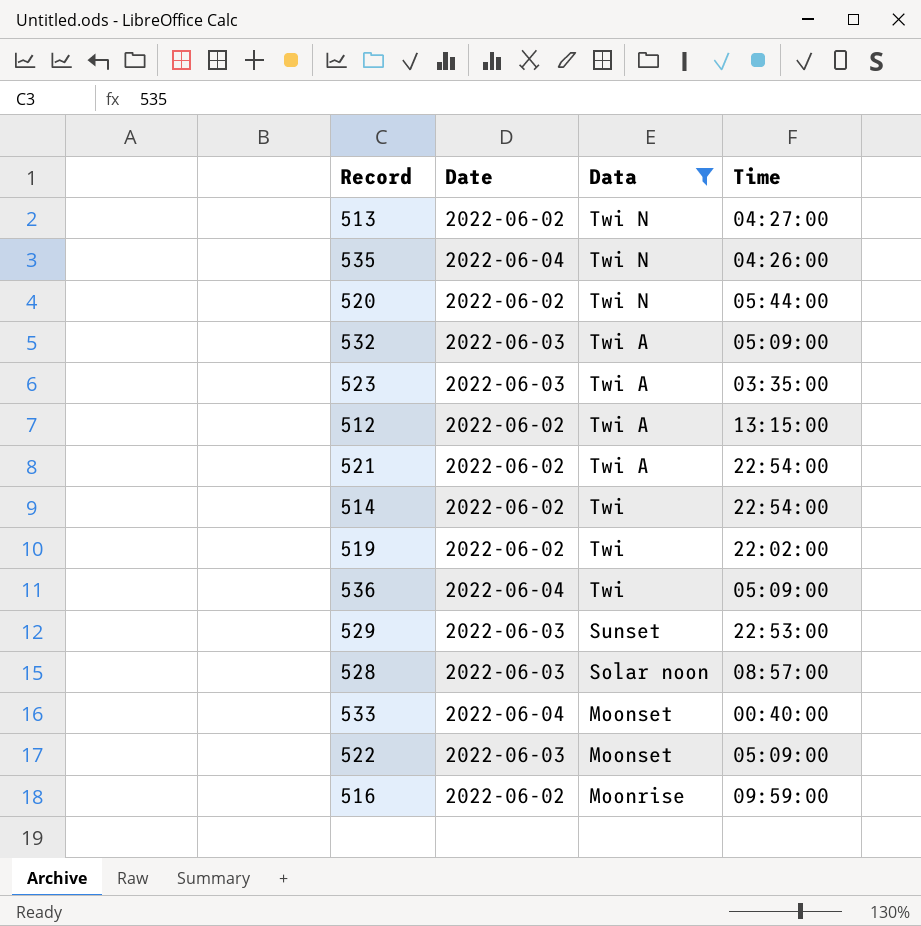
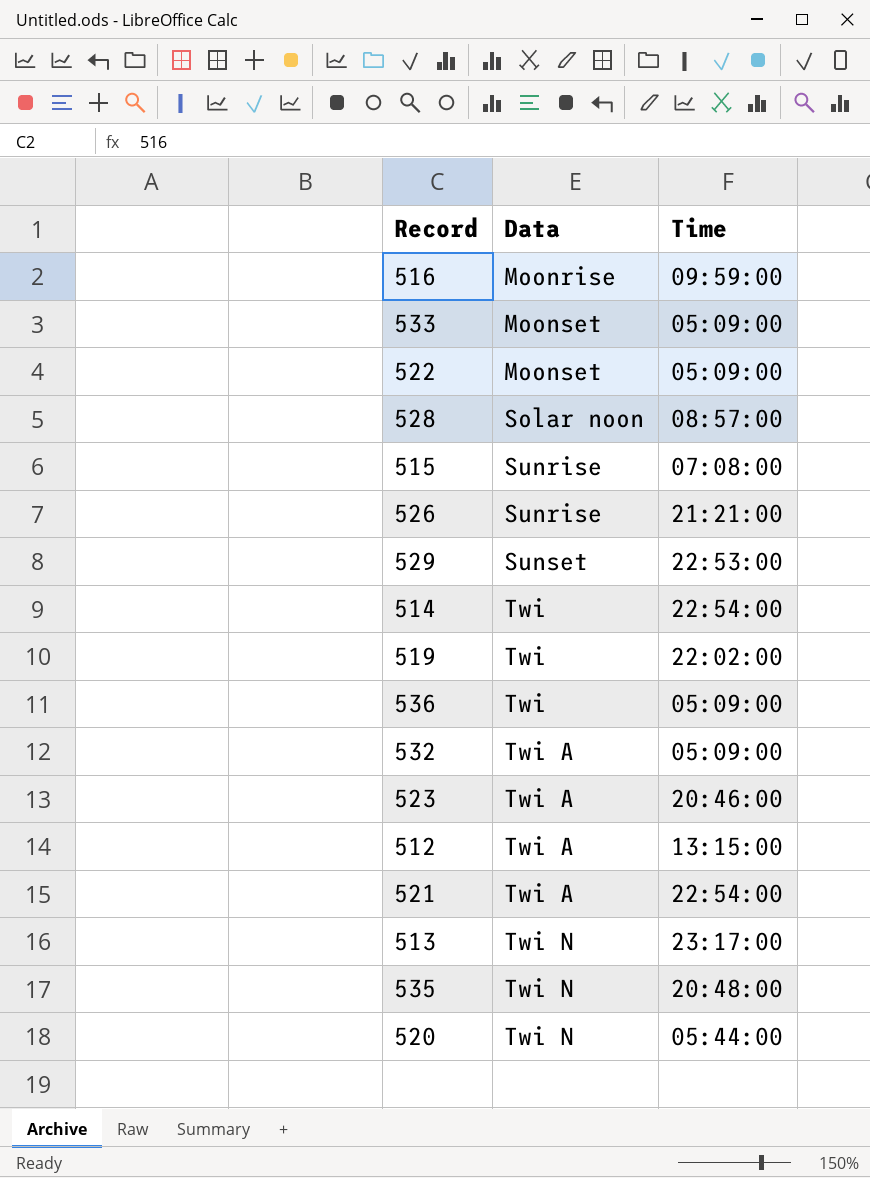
filter: Data != Sunrise -> none
row order: Data descending -> Data ascending
column Date | position: 2 -> none
533 | Time: 00:40:00 -> 05:09:00
523 | Time: 03:35:00 -> 20:46:00
513 | Time: 04:27:00 -> 23:17:00
535 | Time: 04:26:00 -> 20:48:00

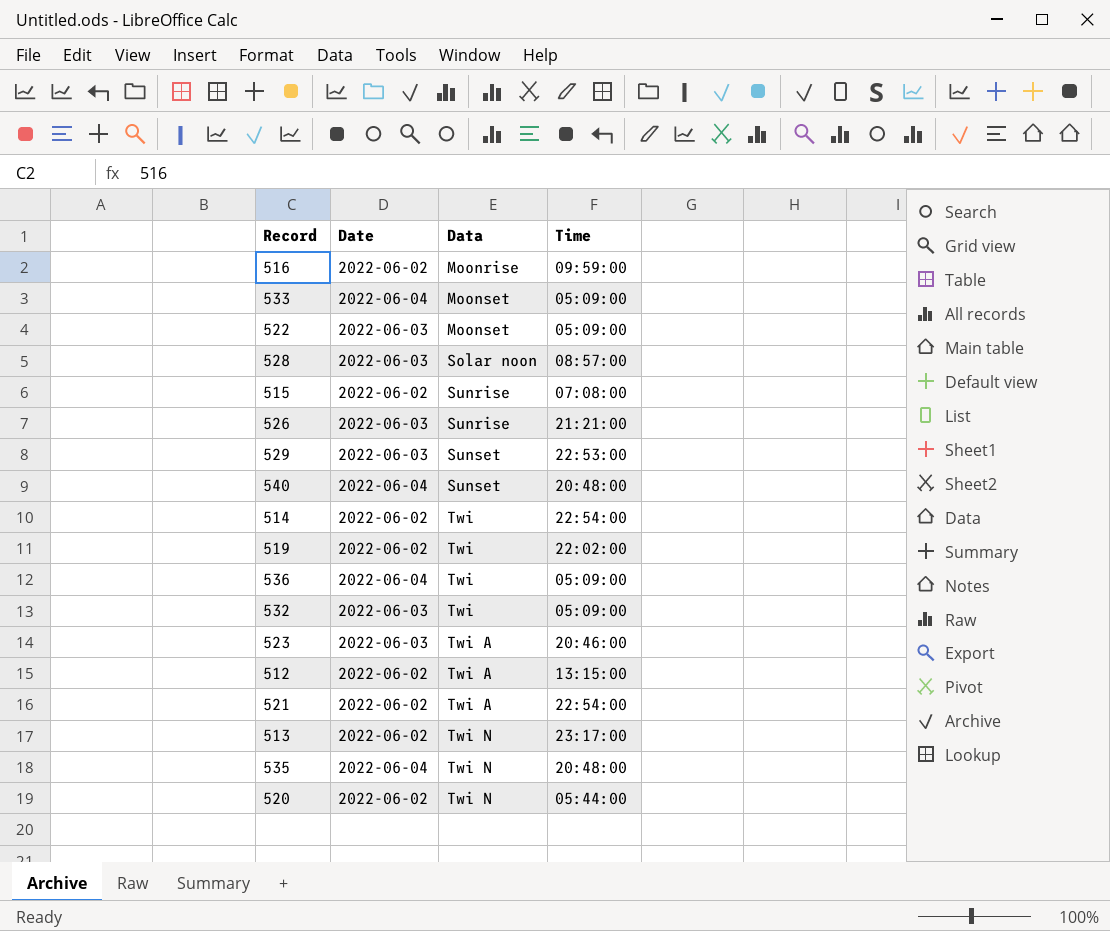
column Date | position: none -> 2
row 540: none -> 2022-06-04 | Sunset | 20:48:00
532 | Data: Twi A -> Twi

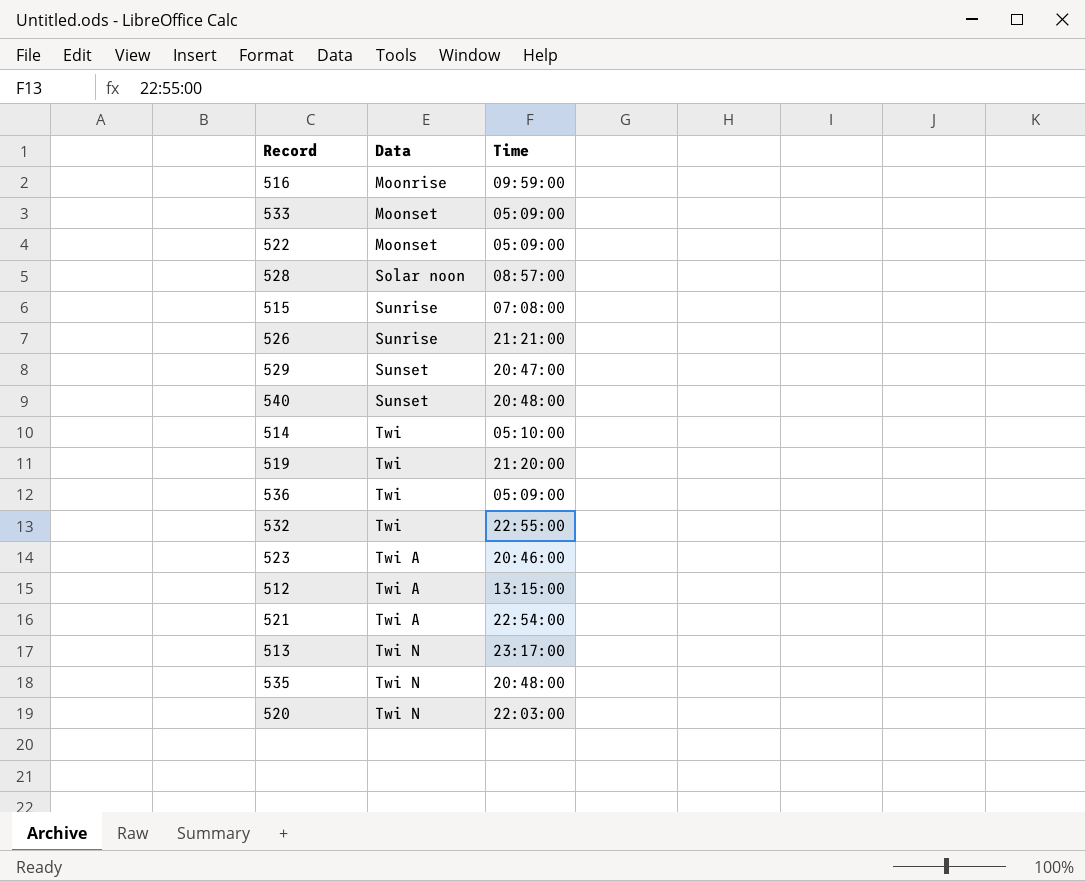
column Date | position: 2 -> none
529 | Time: 22:53:00 -> 20:47:00
514 | Time: 22:54:00 -> 05:10:00
519 | Time: 22:02:00 -> 21:20:00
532 | Time: 05:09:00 -> 22:55:00
520 | Time: 05:44:00 -> 22:03:00

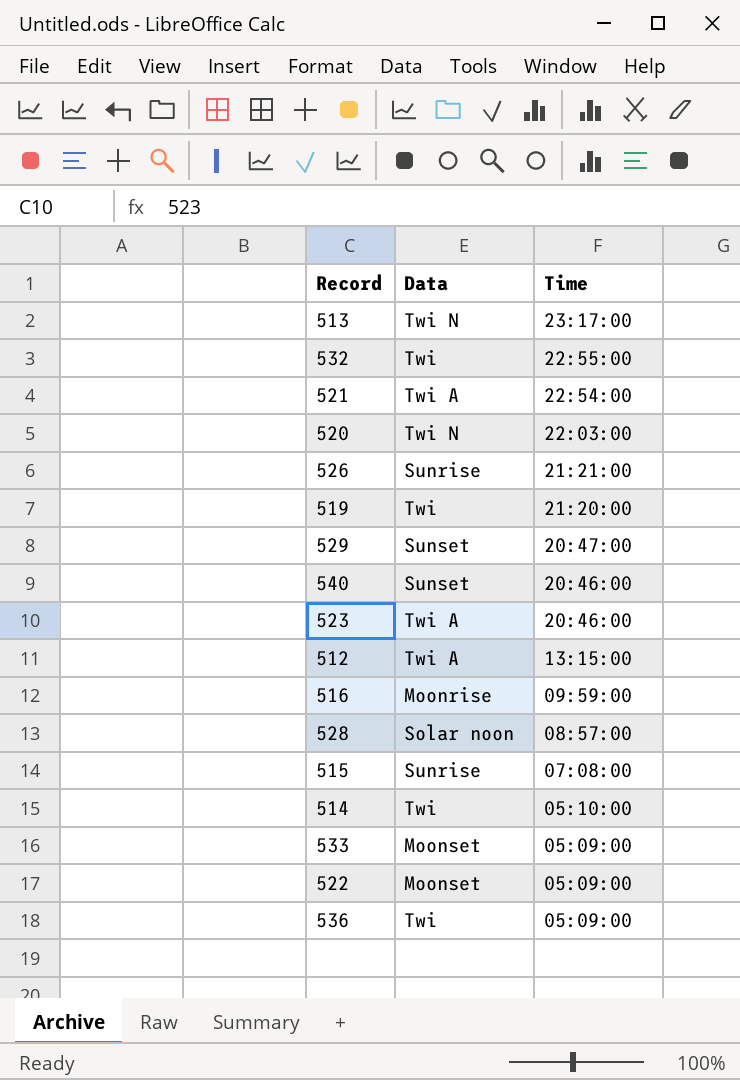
row order: Data ascending -> Time descending
row 535: Twi N | 20:48:00 -> none
540 | Time: 20:48:00 -> 20:46:00

